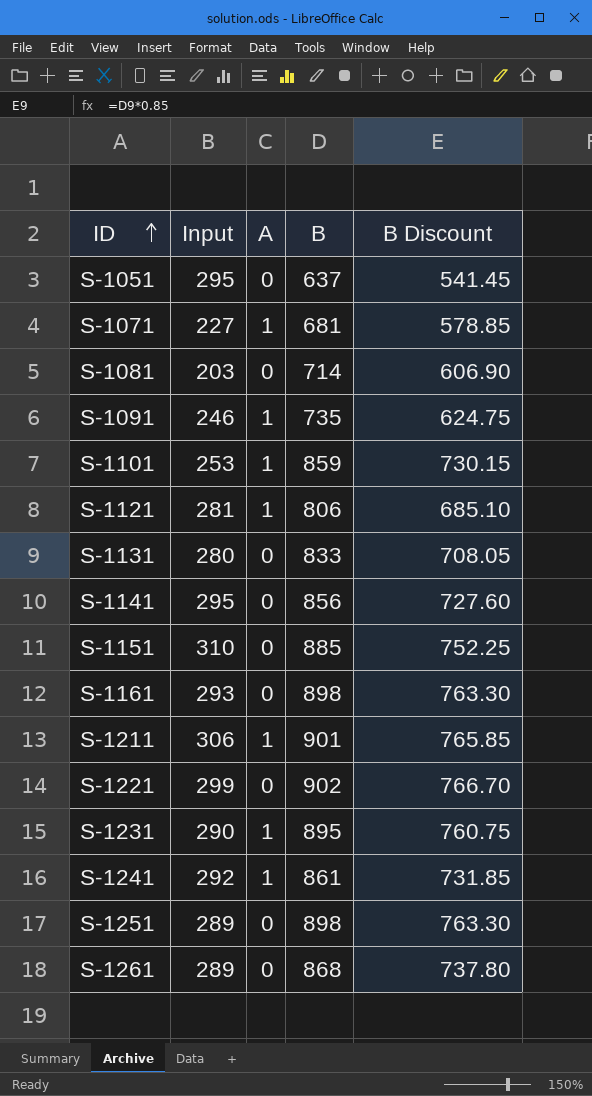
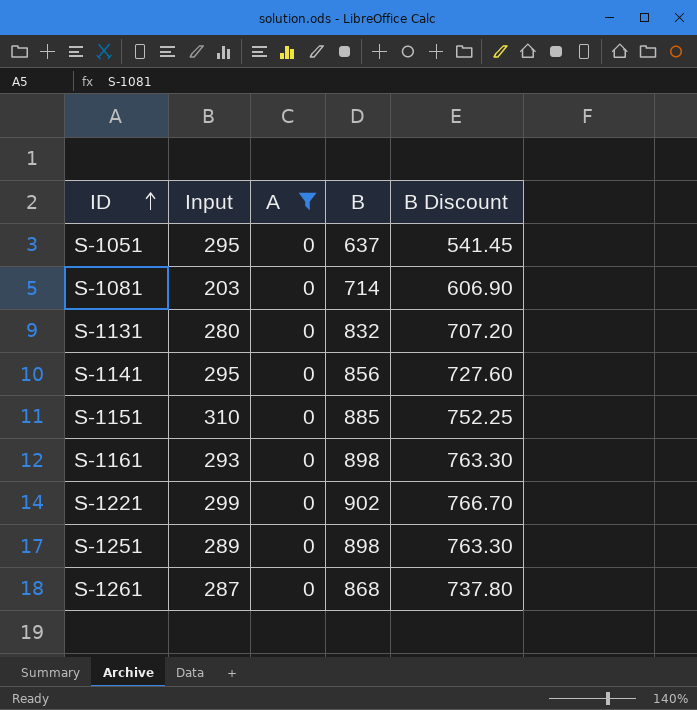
filter: none -> A = 0
S-1131 | B: 833 -> 832
S-1131 | B Discount: 708.05 -> 707.20
S-1261 | Input: 289 -> 287

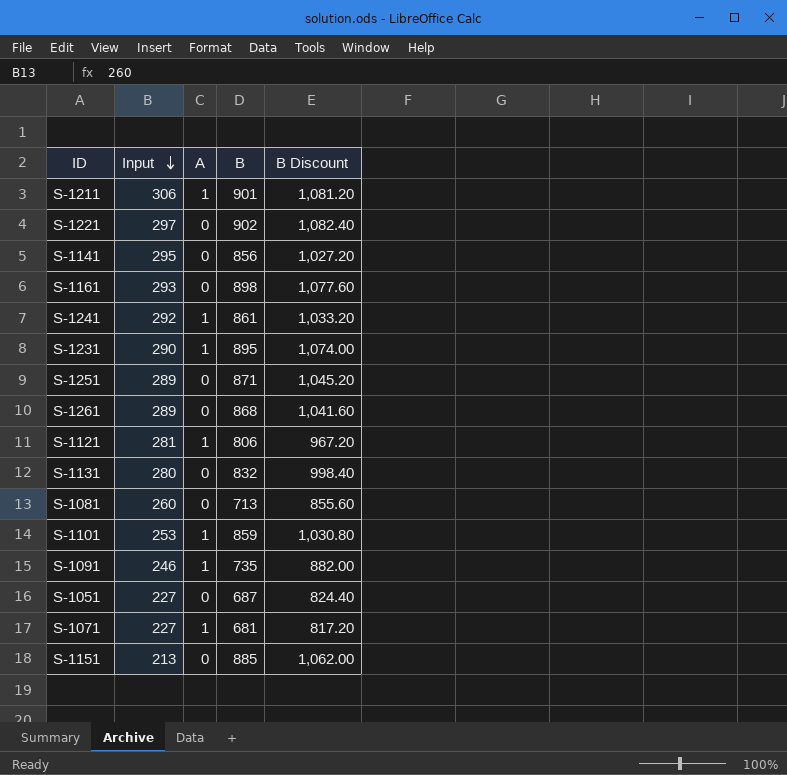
filter: A = 0 -> none
row order: ID ascending -> Input descending
column B Discount | formula: [B] * 0.85 -> [B] * 1.2
S-1221 | Input: 299 -> 297
S-1251 | B: 898 -> 871
S-1261 | Input: 287 -> 289
S-1081 | Input: 203 -> 260
S-1081 | B: 714 -> 713
S-1051 | Input: 295 -> 227
S-1051 | B: 637 -> 687
S-1151 | Input: 310 -> 213

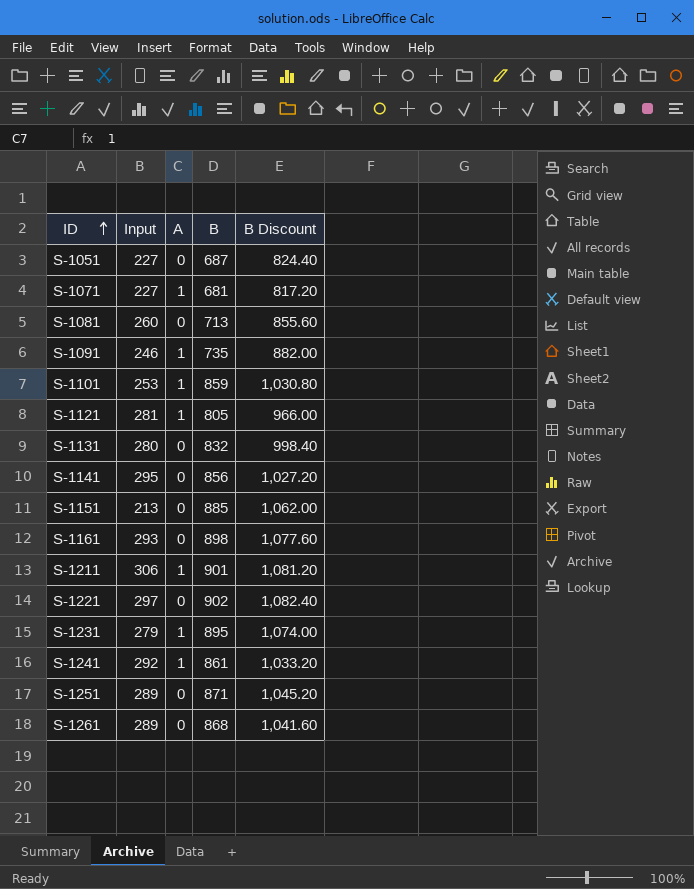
row order: Input descending -> ID ascending
S-1121 | B: 806 -> 805
S-1121 | B Discount: 967.20 -> 966.00
S-1231 | Input: 290 -> 279

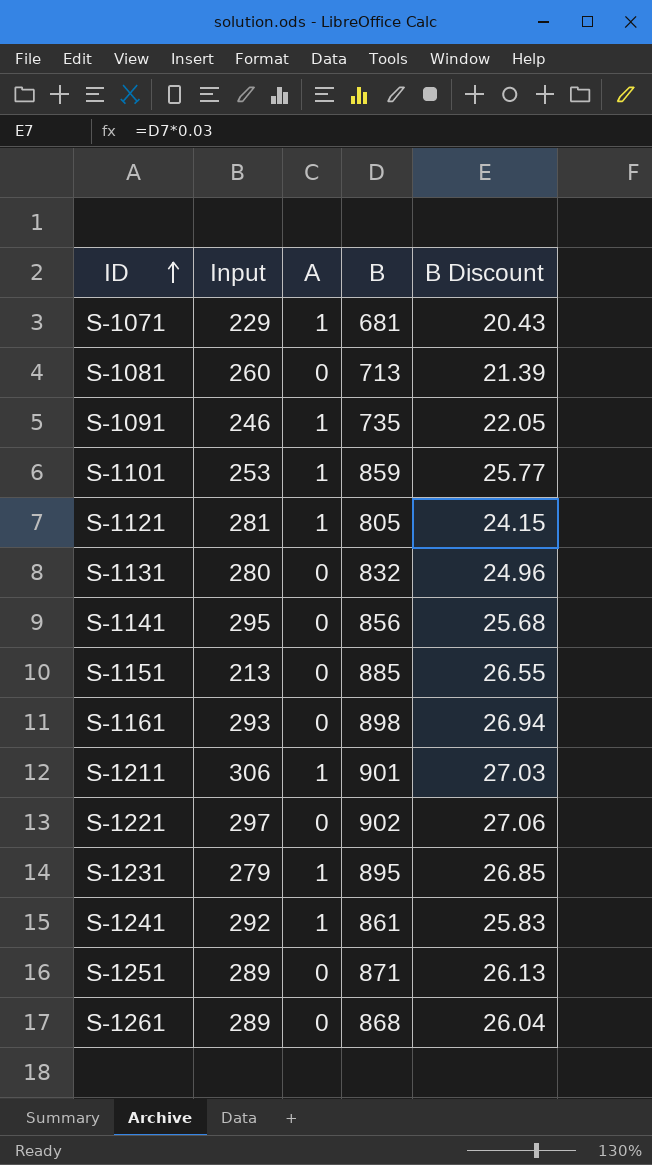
column B Discount | formula: [B] * 1.2 -> [B] * 0.03
row S-1051: 227 | 0 | 687 | 824.40 -> none
S-1071 | Input: 227 -> 229

